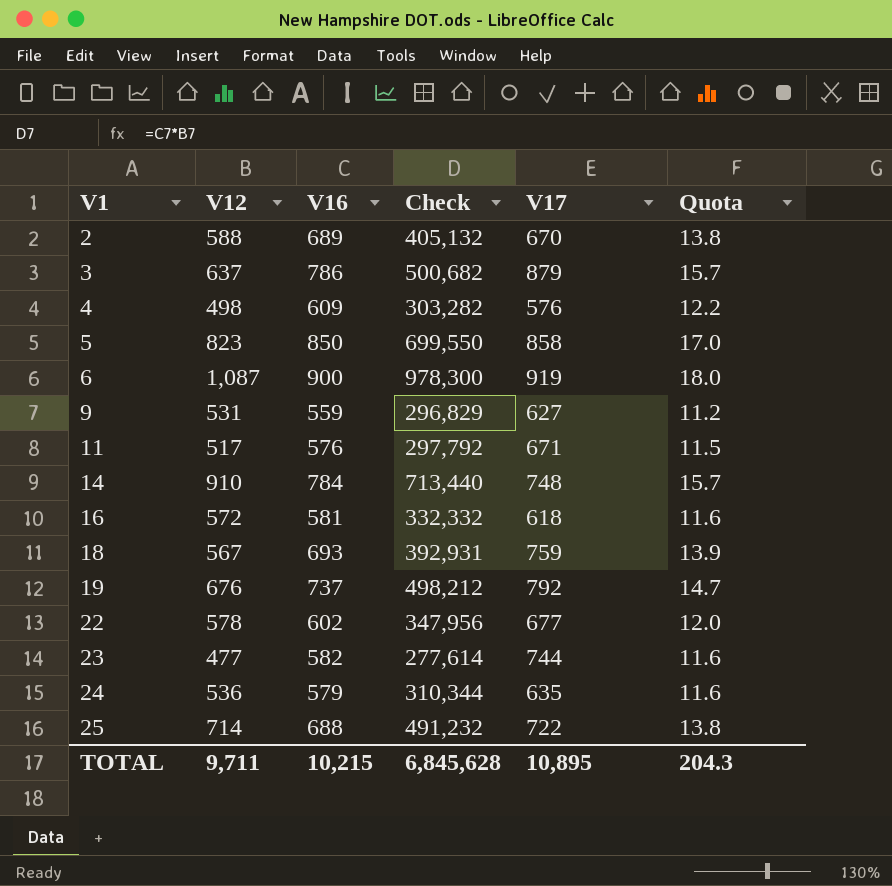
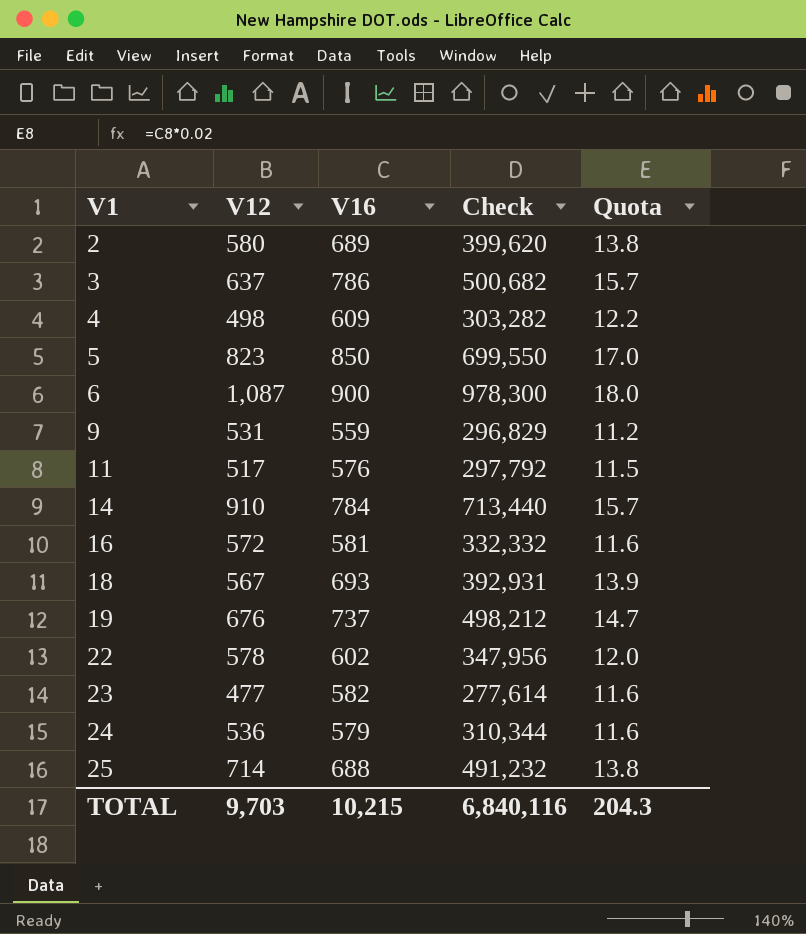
column V17 | position: 5 -> none
2 | V12: 588 -> 580
2 | Check: 405,132 -> 399,620
TOTAL | V12: 9,711 -> 9,703
TOTAL | Check: 6,845,628 -> 6,840,116

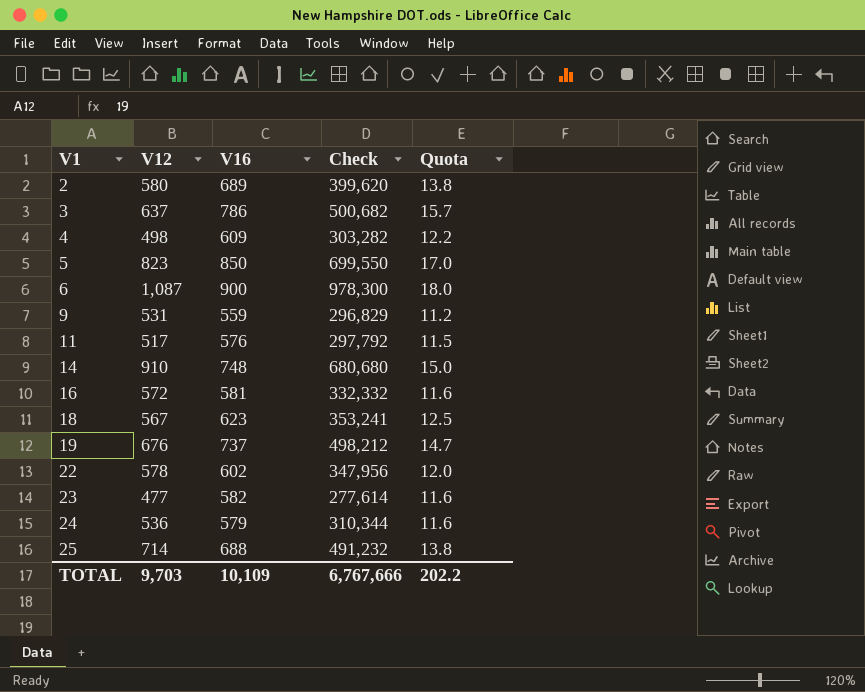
14 | V16: 784 -> 748
14 | Check: 713,440 -> 680,680
14 | Quota: 15.7 -> 15.0
18 | V16: 693 -> 623
18 | Check: 392,931 -> 353,241
18 | Quota: 13.9 -> 12.5
TOTAL | V16: 10,215 -> 10,109
TOTAL | Check: 6,840,116 -> 6,767,666
TOTAL | Quota: 204.3 -> 202.2

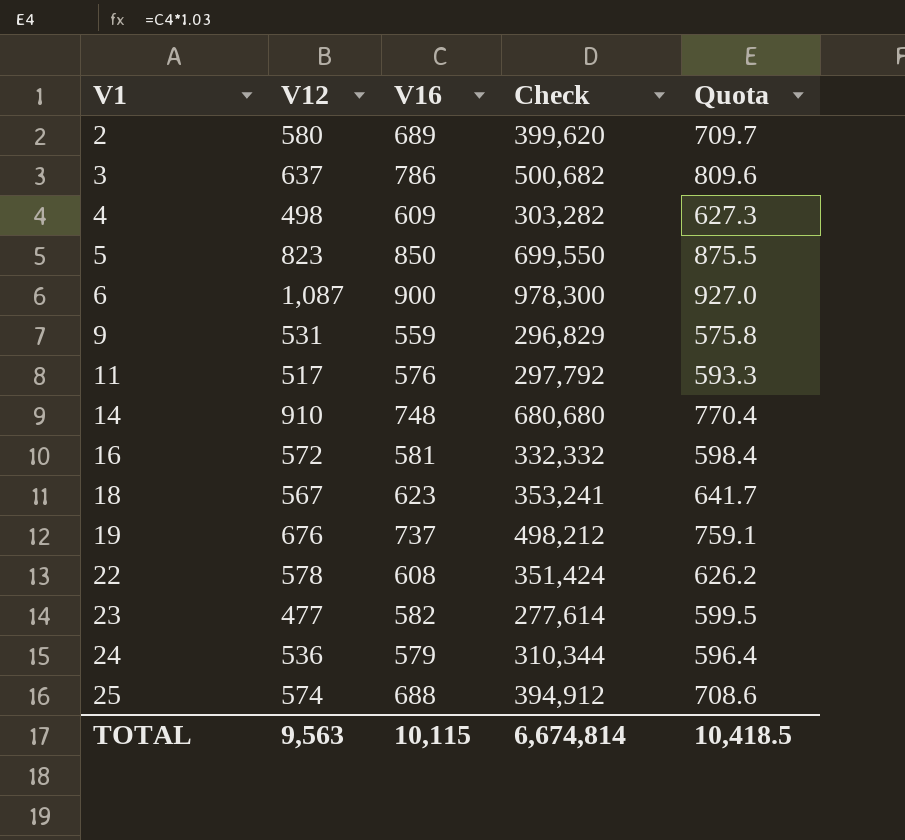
column Quota | formula: [V16] * 0.02 -> [V16] * 1.03
22 | V16: 602 -> 608
22 | Check: 347,956 -> 351,424
25 | V12: 714 -> 574
25 | Check: 491,232 -> 394,912
TOTAL | V12: 9,703 -> 9,563
TOTAL | V16: 10,109 -> 10,115
TOTAL | Check: 6,767,666 -> 6,674,814
TOTAL | Quota: 202.2 -> 10,418.5

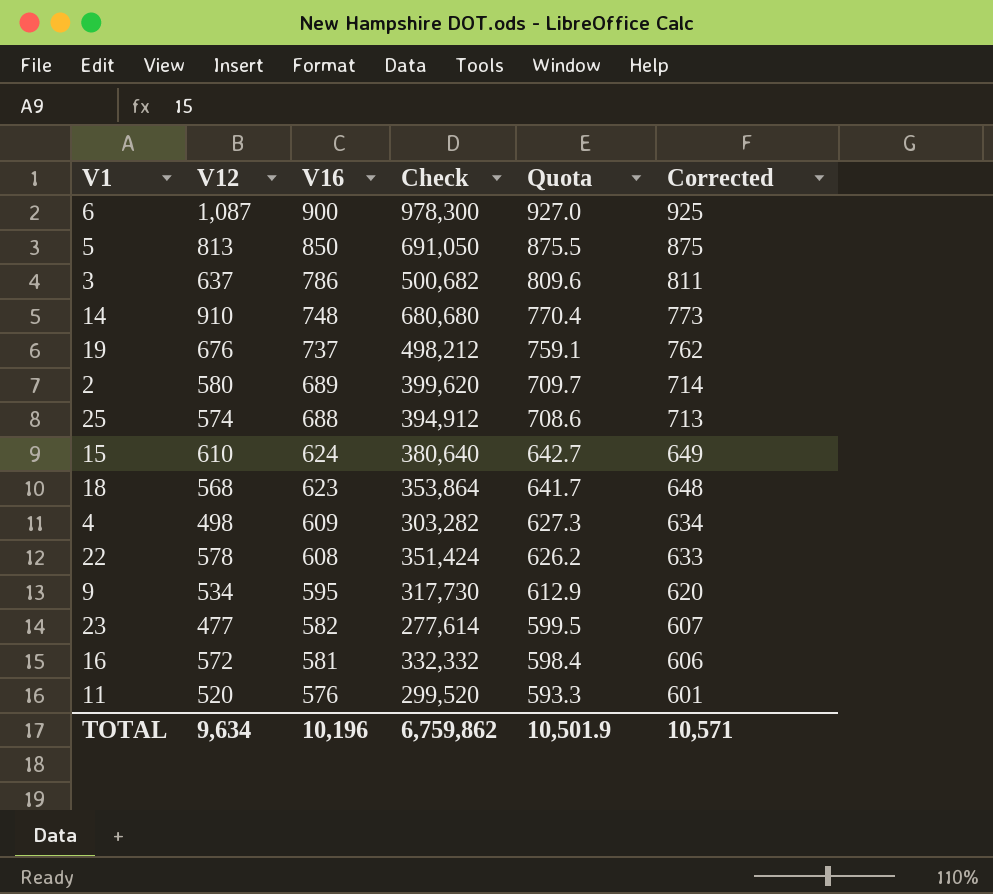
row order: V1 ascending -> V16 descending
column Corrected | formula: none -> [V16] + 25
row 24: 536 | 579 | 310,344 | 596.4 -> none
5 | V12: 823 -> 813
5 | Check: 699,550 -> 691,050
row 15: none -> 610 | 624 | 380,640 | 642.7 | 649
18 | V12: 567 -> 568
18 | Check: 353,241 -> 353,864
9 | V12: 531 -> 534
9 | V16: 559 -> 595
9 | Check: 296,829 -> 317,730
9 | Quota: 575.8 -> 612.9
11 | V12: 517 -> 520
11 | Check: 297,792 -> 299,520
TOTAL | V12: 9,563 -> 9,634
TOTAL | V16: 10,115 -> 10,196
TOTAL | Check: 6,674,814 -> 6,759,862
TOTAL | Quota: 10,418.5 -> 10,501.9

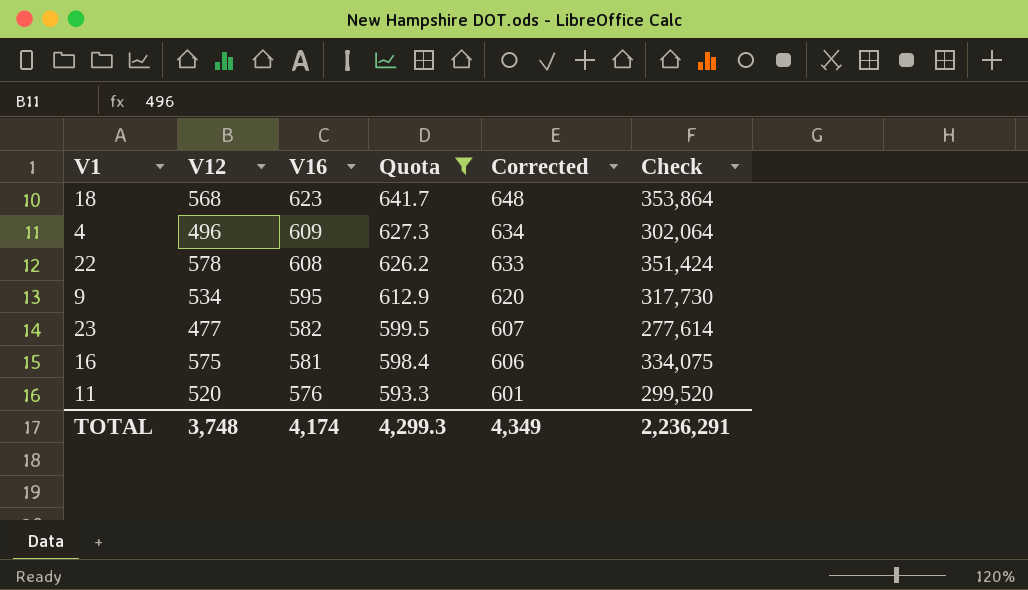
filter: none -> Quota <= 641.7
column Check | position: 4 -> 6
4 | V12: 498 -> 496
4 | Check: 303,282 -> 302,064
16 | V12: 572 -> 575
16 | Check: 332,332 -> 334,075
TOTAL | V12: 9,634 -> 3,748
TOTAL | V16: 10,196 -> 4,174
TOTAL | Quota: 10,501.9 -> 4,299.3
TOTAL | Corrected: 10,571 -> 4,349
TOTAL | Check: 6,759,862 -> 2,236,291

